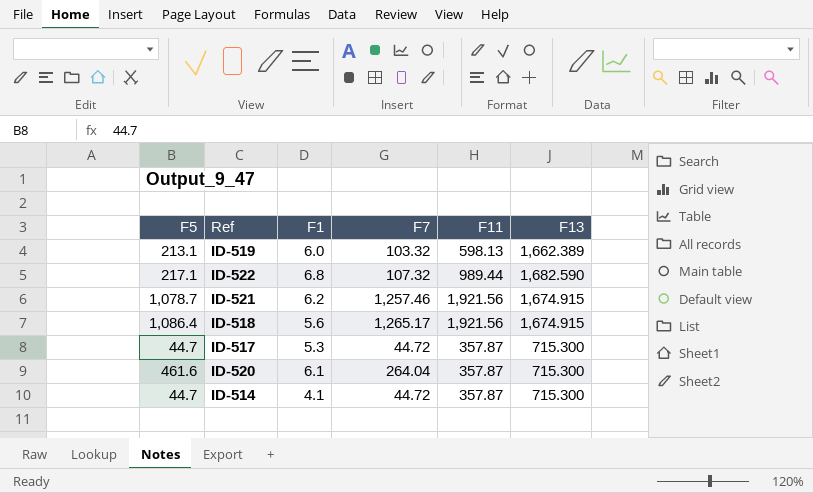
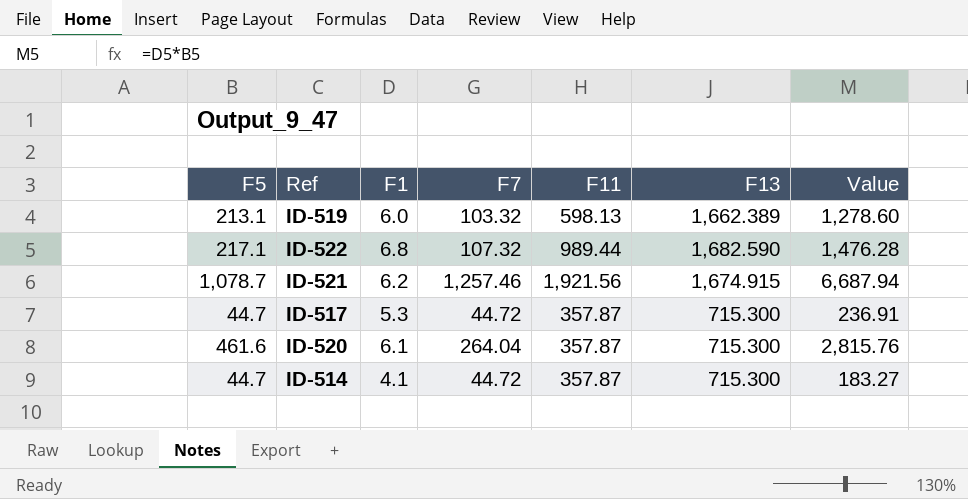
column Value | formula: none -> [F5] * [F1]
row ID-518: 1,086.4 | 5.6 | 1,265.17 | 1,921.56 | 1,674.915 -> none

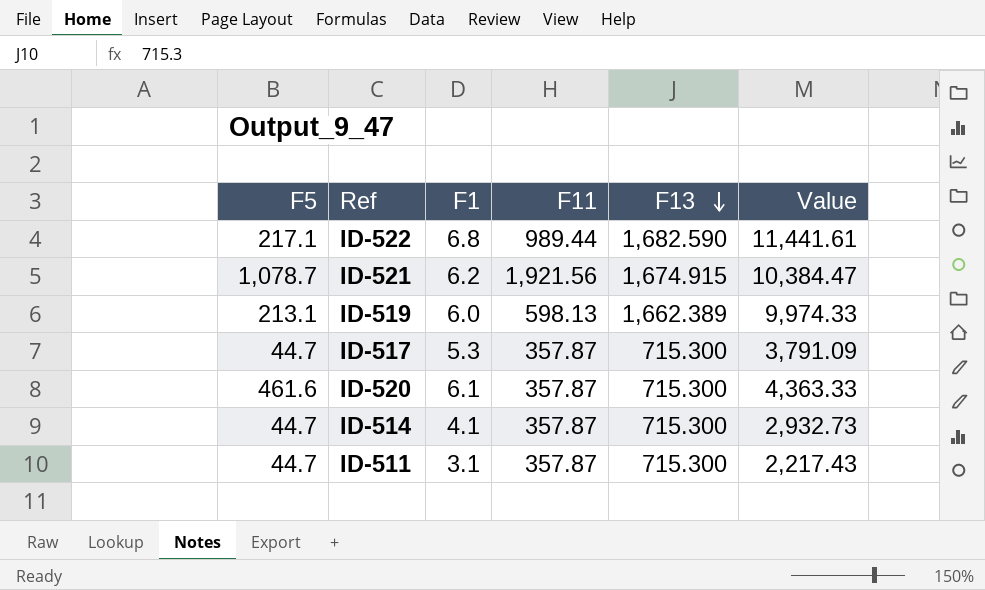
row order: none -> F13 descending
column F7 | position: 4 -> none
column Value | formula: [F5] * [F1] -> [F1] * [F13]
row ID-511: none -> 44.7 | 3.1 | 357.87 | 715.300 | 2,217.43

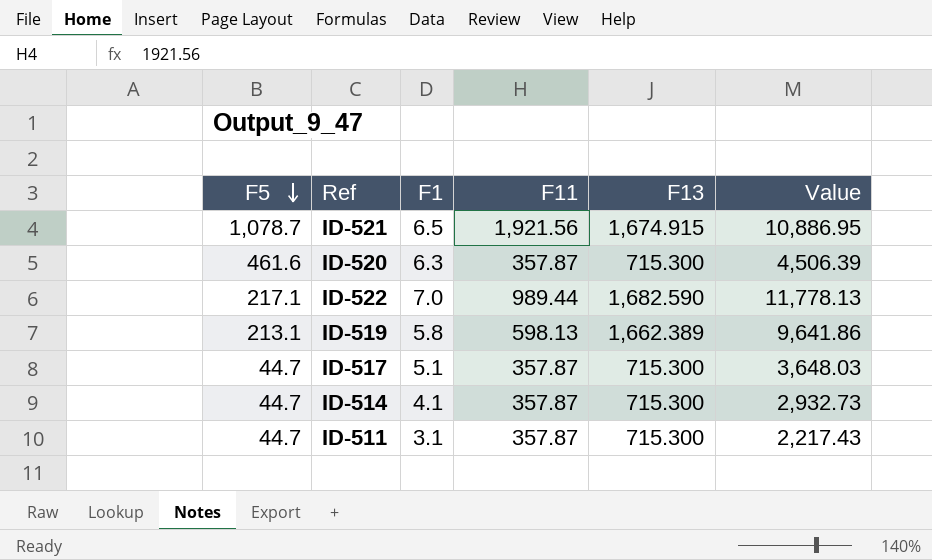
row order: F13 descending -> F5 descending
ID-521 | F1: 6.2 -> 6.5
ID-521 | Value: 10,384.47 -> 10,886.95
ID-520 | F1: 6.1 -> 6.3
ID-520 | Value: 4,363.33 -> 4,506.39
ID-522 | F1: 6.8 -> 7.0
ID-522 | Value: 11,441.61 -> 11,778.13
ID-519 | F1: 6.0 -> 5.8
ID-519 | Value: 9,974.33 -> 9,641.86
ID-517 | F1: 5.3 -> 5.1
ID-517 | Value: 3,791.09 -> 3,648.03

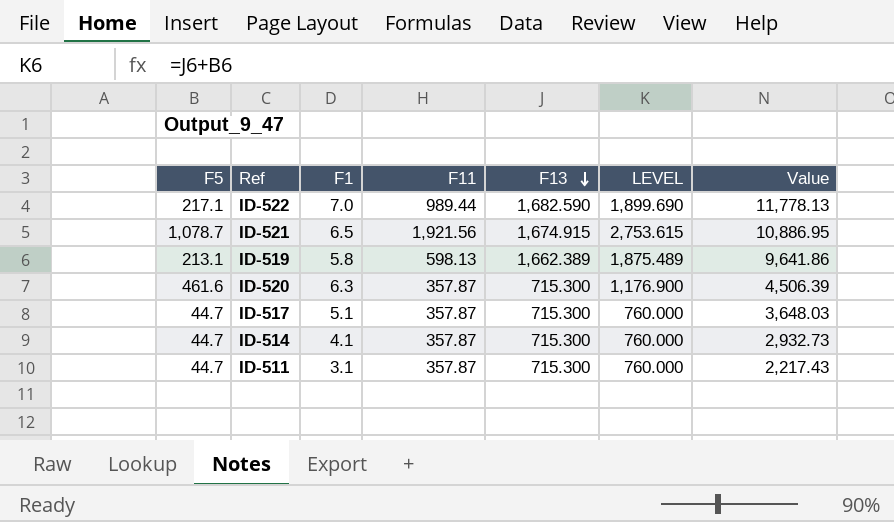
row order: F5 descending -> F13 descending
column LEVEL | formula: none -> [F5] + [F13]

